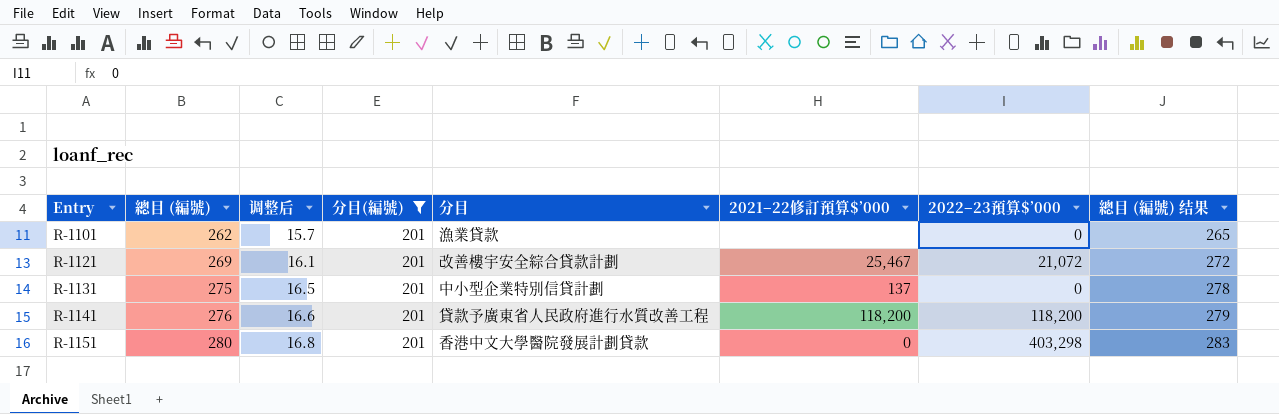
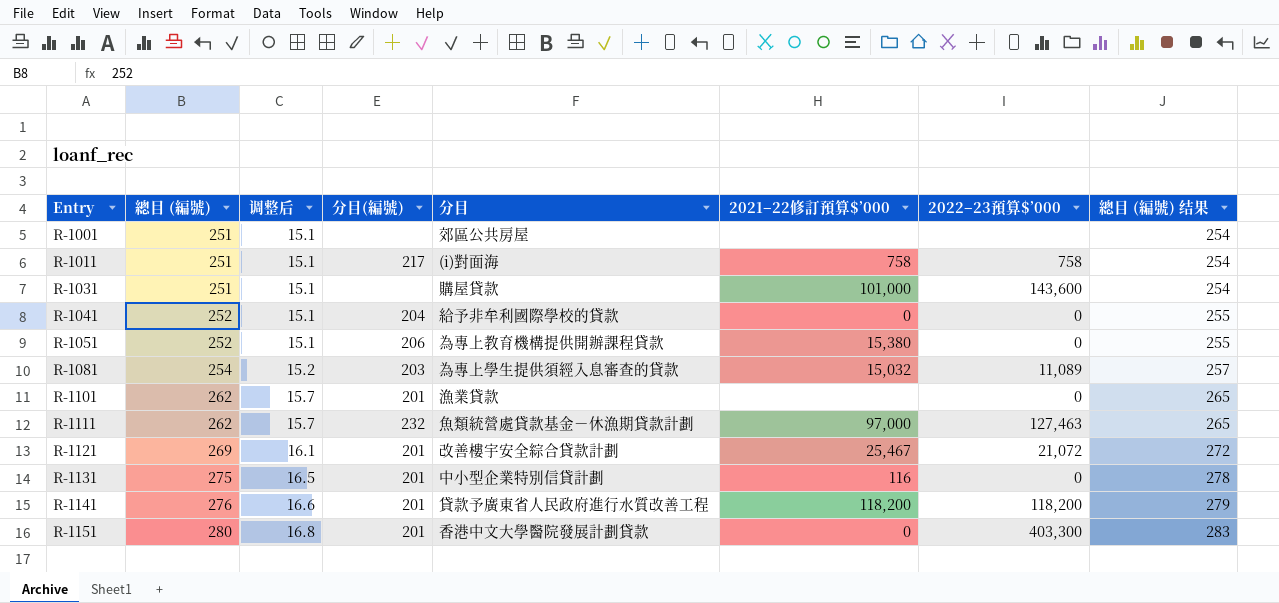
filter: 分目(編號) = 201 -> none
R-1131 | 2021–22修訂預算$’000: 137 -> 116
R-1151 | 2022–23預算$’000: 403,298 -> 403,300

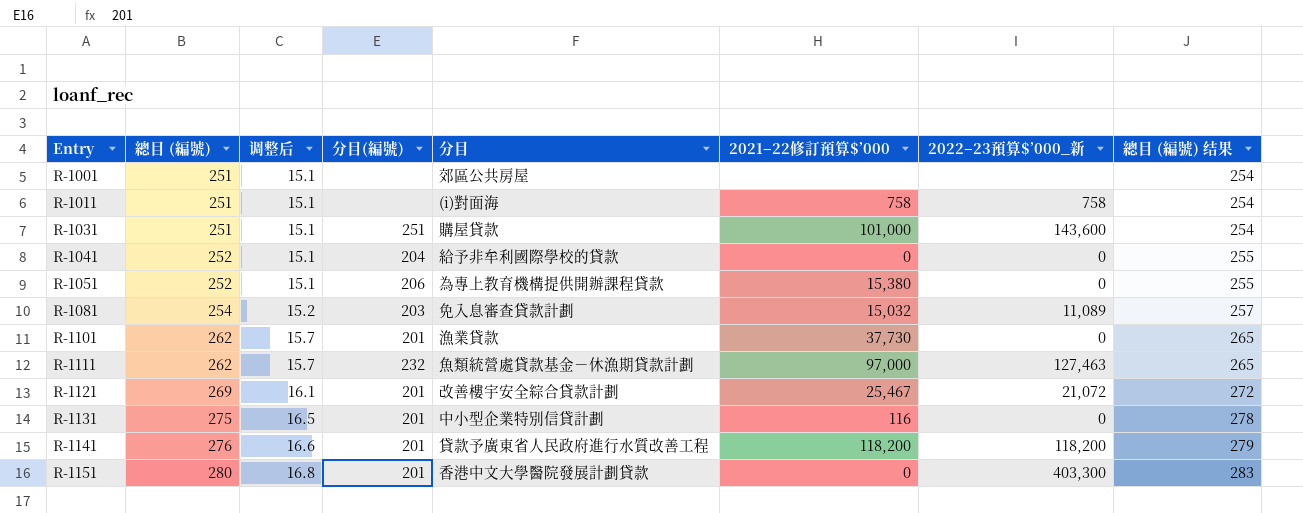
column name: 2022–23預算$’000 -> 2022–23預算$’000_新
R-1011 | 分目(編號): 217 -> none
R-1031 | 分目(編號): none -> 251
R-1081 | 分目: 為專上學生提供須經入息審查的貸款 -> 免入息審查貸款計劃
R-1101 | 2021–22修訂預算$’000: none -> 37,730

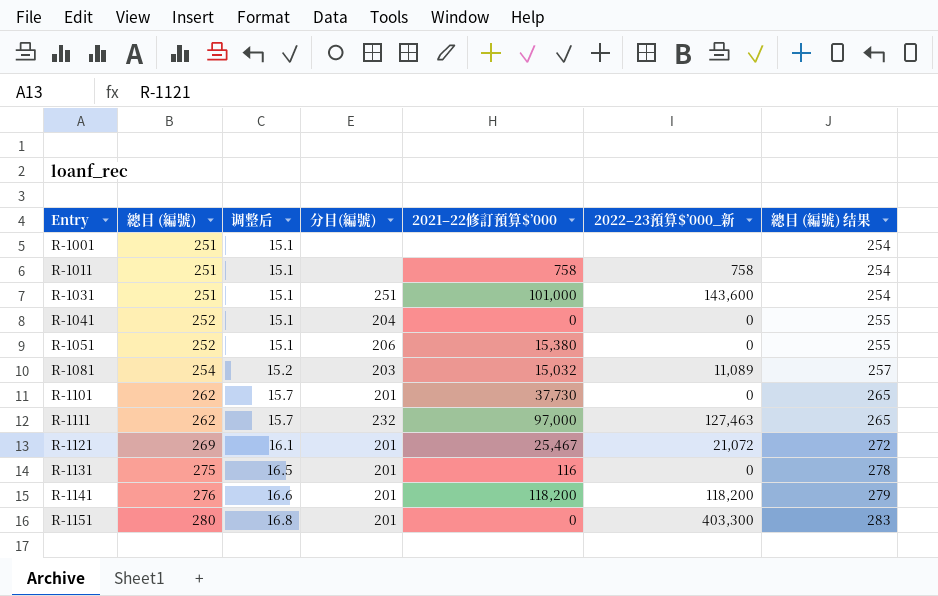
column 分目 | position: 5 -> none

